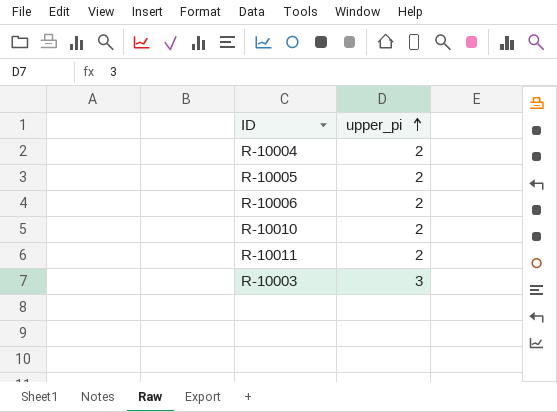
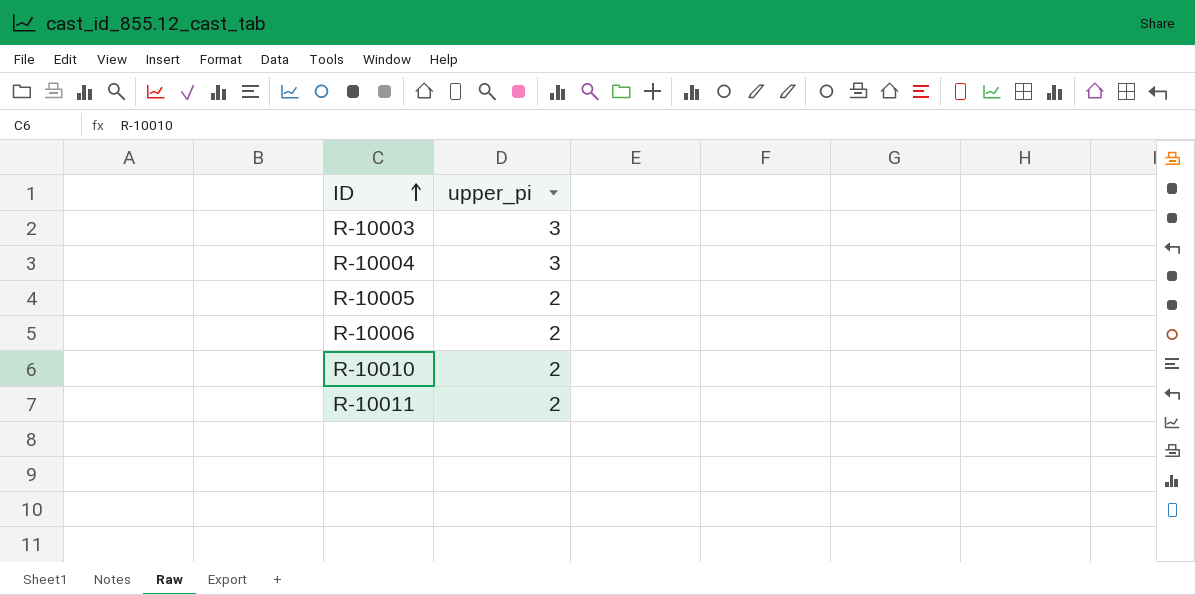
row order: upper_pi ascending -> ID ascending
R-10004 | upper_pi: 2 -> 3

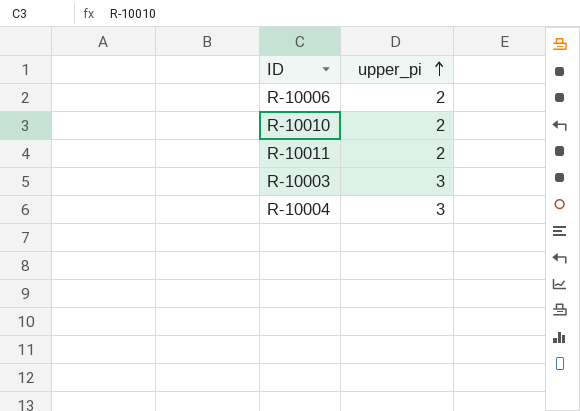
row order: ID ascending -> upper_pi ascending
row R-10005: 2 -> none

